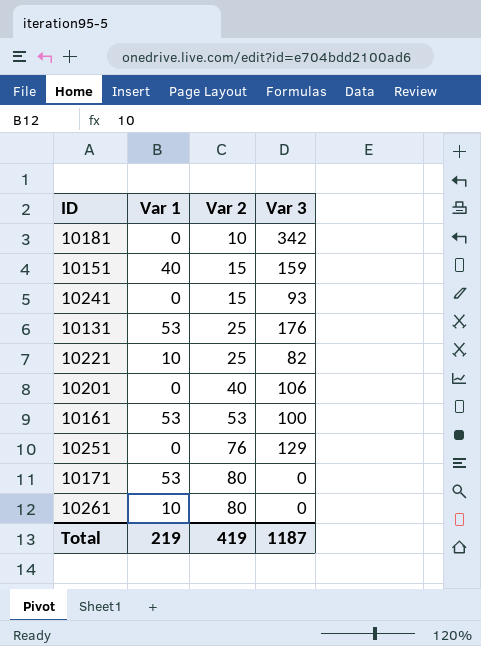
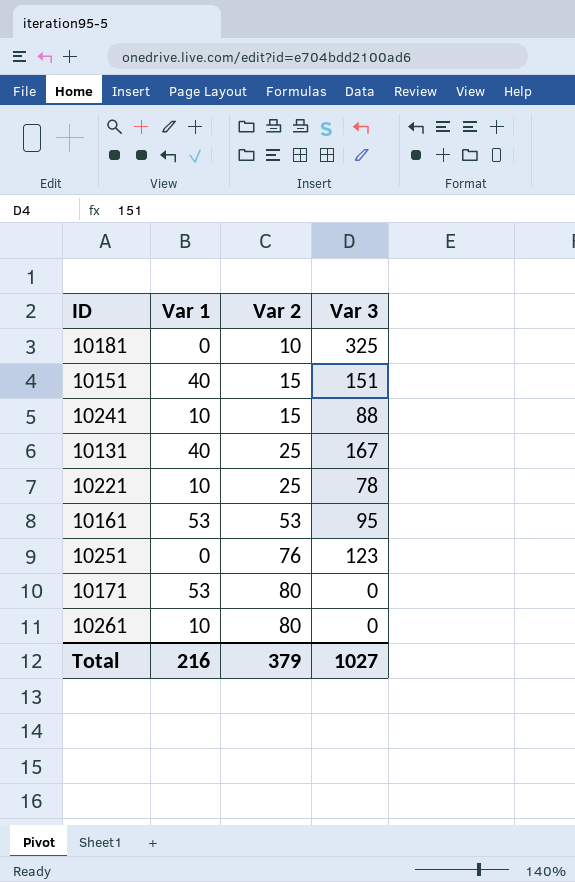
row 10201: 0 | 40 | 106 -> none
10181 | Var 3: 342 -> 325
10151 | Var 3: 159 -> 151
10241 | Var 1: 0 -> 10
10241 | Var 3: 93 -> 88
10131 | Var 1: 53 -> 40
10131 | Var 3: 176 -> 167
10221 | Var 3: 82 -> 78
10161 | Var 3: 100 -> 95
10251 | Var 3: 129 -> 123
Total | Var 1: 219 -> 216
Total | Var 2: 419 -> 379
Total | Var 3: 1187 -> 1027

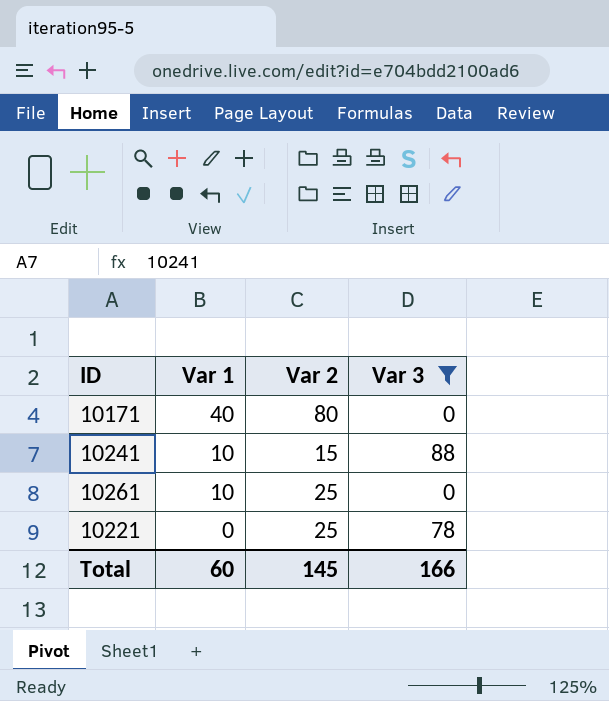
filter: none -> Var 3 <= 88
row order: Var 2 ascending -> Var 1 descending
10171 | Var 1: 53 -> 40
10261 | Var 2: 80 -> 25
10221 | Var 1: 10 -> 0
Total | Var 1: 216 -> 60
Total | Var 2: 379 -> 145
Total | Var 3: 1027 -> 166

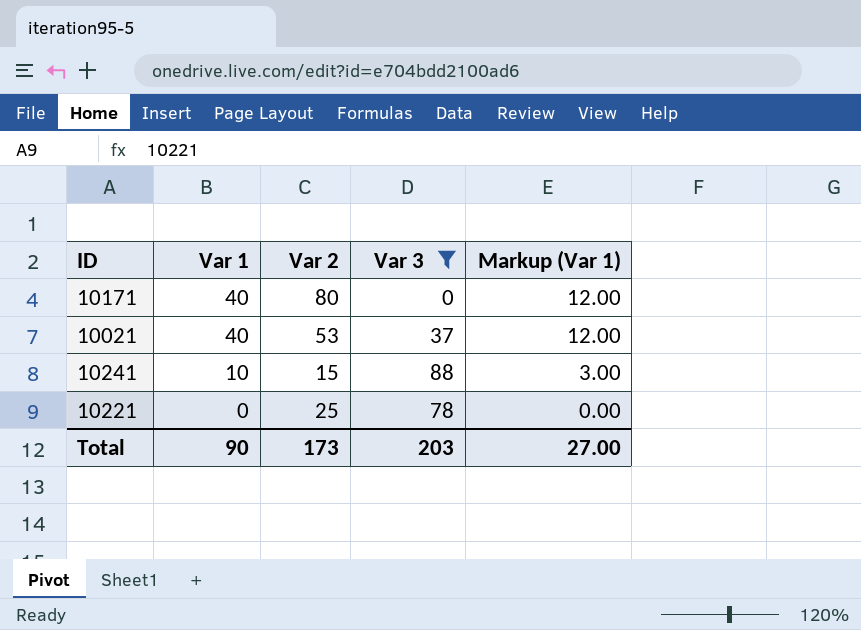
column Markup (Var 1) | formula: none -> [Var 1] * 0.3
row 10261: 10 | 25 | 0 -> none
row 10021: none -> 40 | 53 | 37 | 12.00
Total | Var 1: 60 -> 90
Total | Var 2: 145 -> 173
Total | Var 3: 166 -> 203

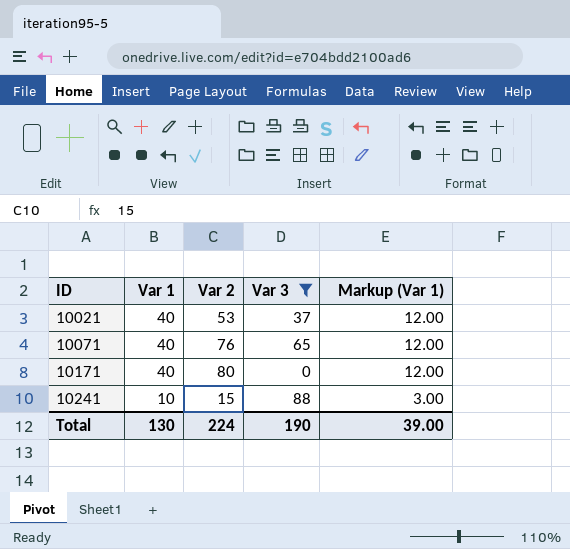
row order: Var 1 descending -> ID ascending
row 10221: 0 | 25 | 78 | 0.00 -> none
row 10071: none -> 40 | 76 | 65 | 12.00
Total | Var 1: 90 -> 130
Total | Var 2: 173 -> 224
Total | Var 3: 203 -> 190
Total | Markup (Var 1): 27.00 -> 39.00

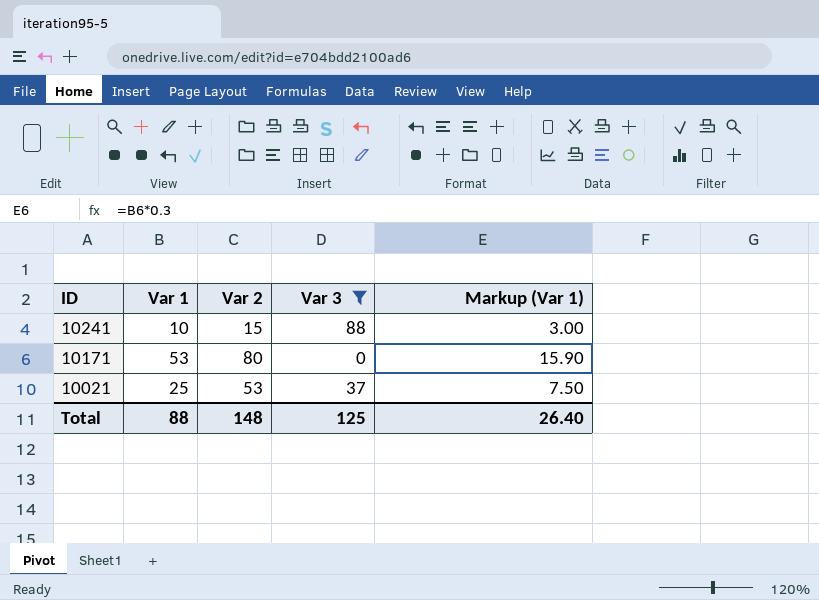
row order: ID ascending -> ID descending
row 10071: 40 | 76 | 65 | 12.00 -> none
10171 | Var 1: 40 -> 53
10171 | Markup (Var 1): 12.00 -> 15.90
10021 | Var 1: 40 -> 25
10021 | Markup (Var 1): 12.00 -> 7.50
Total | Var 1: 130 -> 88
Total | Var 2: 224 -> 148
Total | Var 3: 190 -> 125
Total | Markup (Var 1): 39.00 -> 26.40

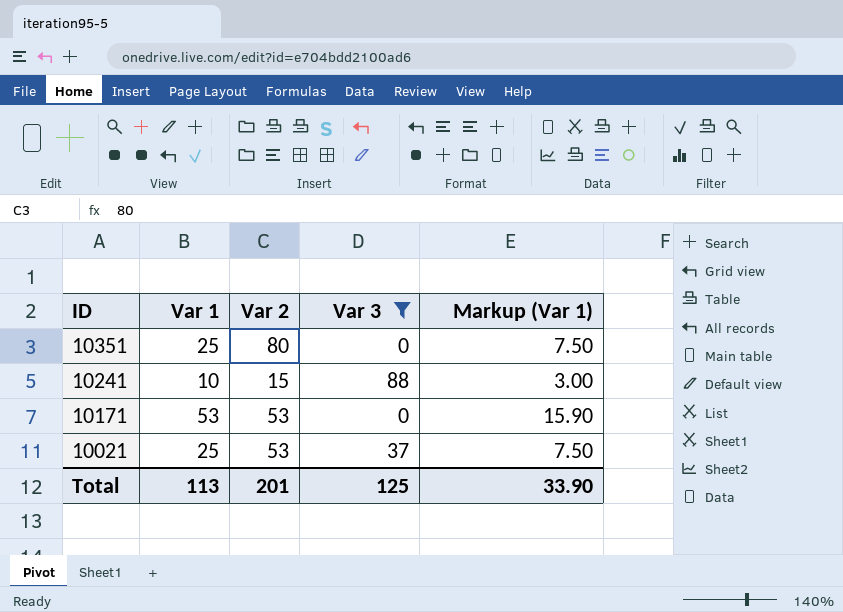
row 10351: none -> 25 | 80 | 0 | 7.50
10171 | Var 2: 80 -> 53
Total | Var 1: 88 -> 113
Total | Var 2: 148 -> 201
Total | Markup (Var 1): 26.40 -> 33.90

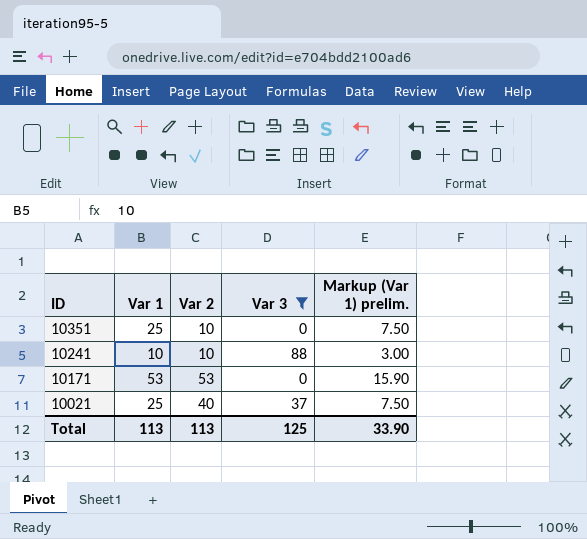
column name: Markup (Var 1) -> Markup (Var 1) prelim.
10351 | Var 2: 80 -> 10
10241 | Var 2: 15 -> 10
10021 | Var 2: 53 -> 40
Total | Var 2: 201 -> 113

